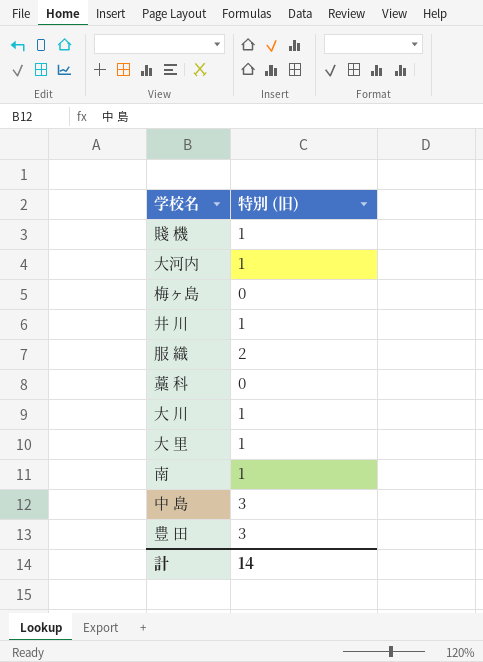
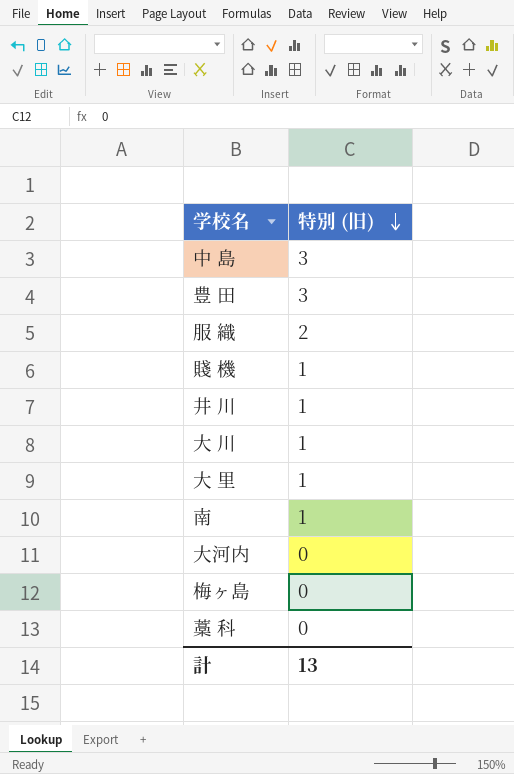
row order: none -> 特別 (旧) descending
大河内 | 特別 (旧): 1 -> 0
計 | 特別 (旧): 14 -> 13

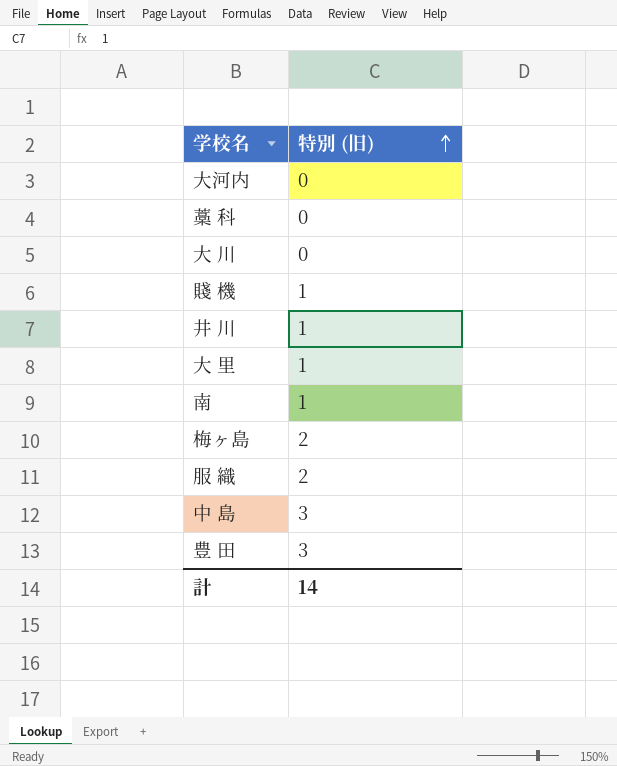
row order: 特別 (旧) descending -> 特別 (旧) ascending
大 川 | 特別 (旧): 1 -> 0
梅ヶ島 | 特別 (旧): 0 -> 2
計 | 特別 (旧): 13 -> 14

